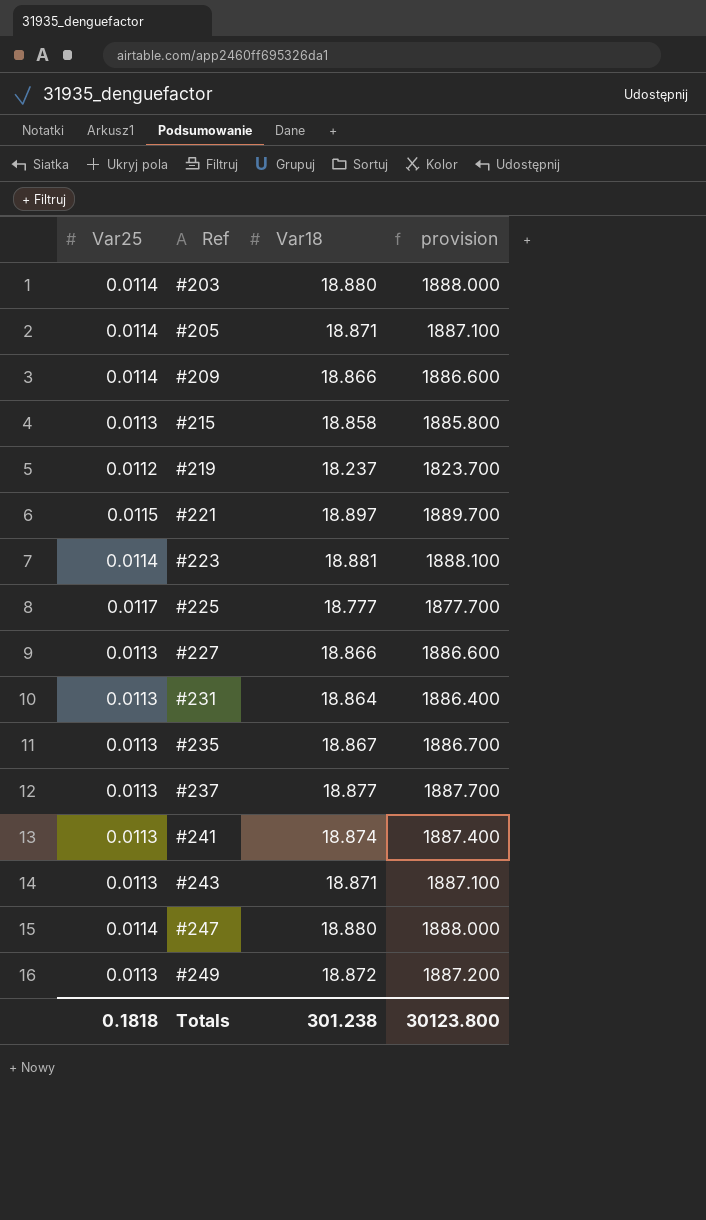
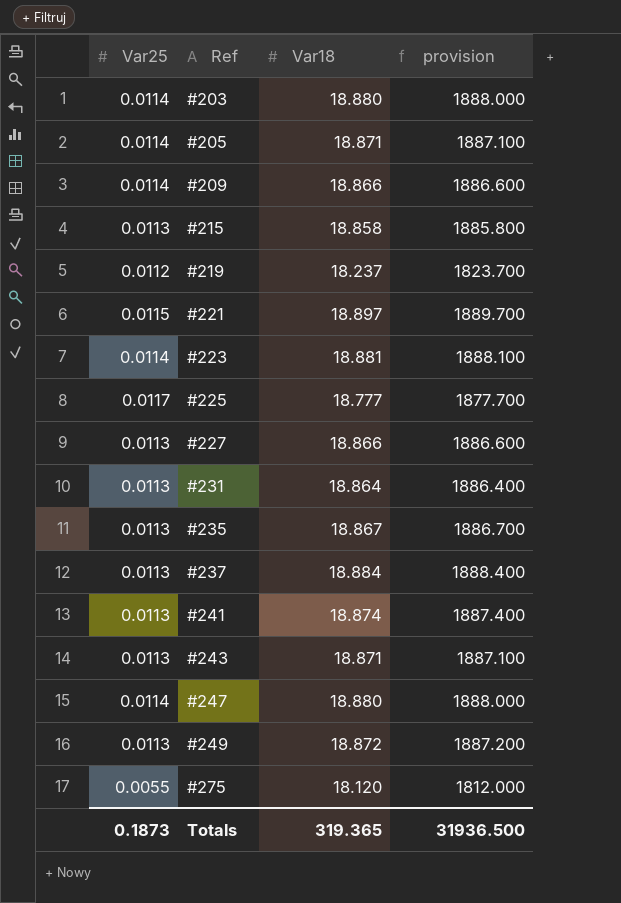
#237 | Var18: 18.877 -> 18.884
#237 | provision: 1887.700 -> 1888.400
row #275: none -> 0.0055 | 18.120 | 1812.000
Totals | Var25: 0.1818 -> 0.1873
Totals | Var18: 301.238 -> 319.365
Totals | provision: 30123.800 -> 31936.500

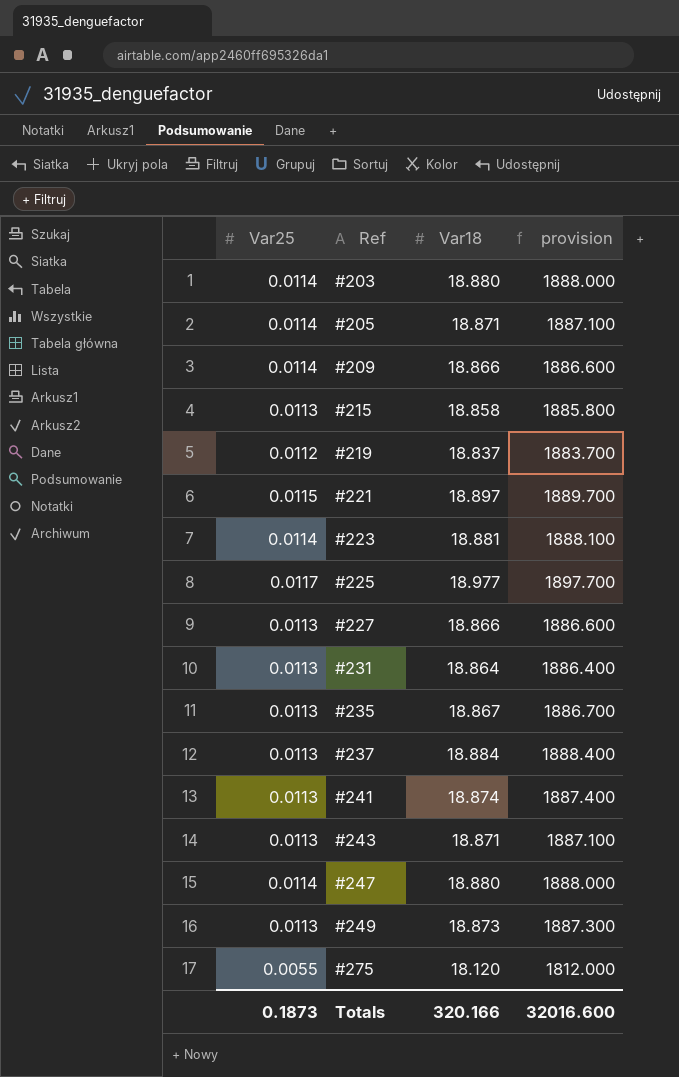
#219 | Var18: 18.237 -> 18.837
#219 | provision: 1823.700 -> 1883.700
#225 | Var18: 18.777 -> 18.977
#225 | provision: 1877.700 -> 1897.700
#249 | Var18: 18.872 -> 18.873
#249 | provision: 1887.200 -> 1887.300
Totals | Var18: 319.365 -> 320.166
Totals | provision: 31936.500 -> 32016.600

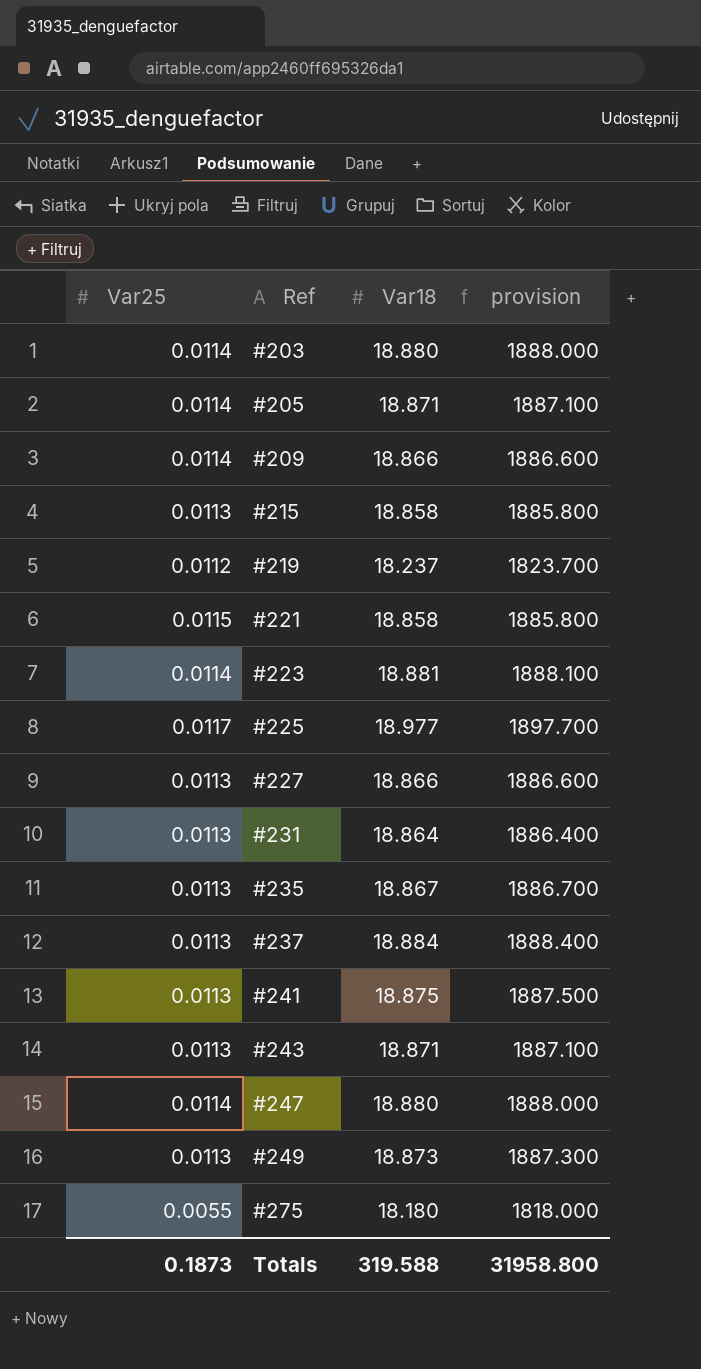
#219 | Var18: 18.837 -> 18.237
#219 | provision: 1883.700 -> 1823.700
#221 | Var18: 18.897 -> 18.858
#221 | provision: 1889.700 -> 1885.800
#241 | Var18: 18.874 -> 18.875
#241 | provision: 1887.400 -> 1887.500
#275 | Var18: 18.120 -> 18.180
#275 | provision: 1812.000 -> 1818.000
Totals | Var18: 320.166 -> 319.588
Totals | provision: 32016.600 -> 31958.800

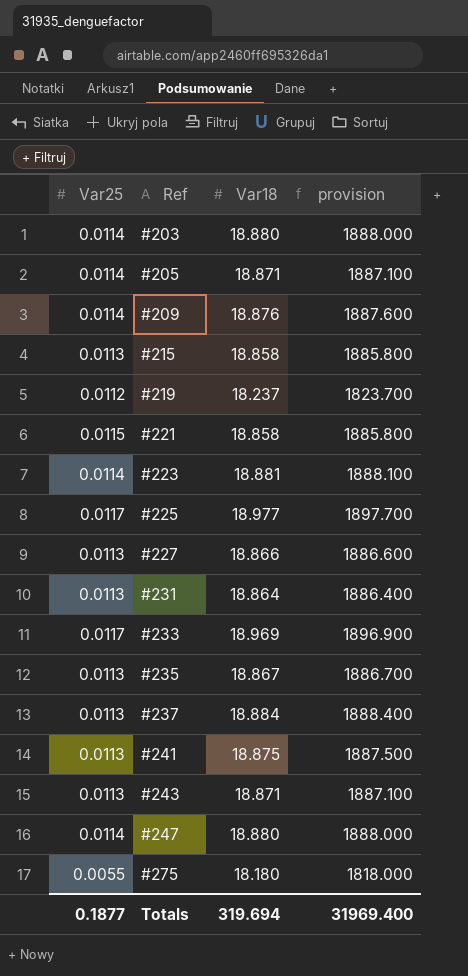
row #249: 0.0113 | 18.873 | 1887.300 -> none
#209 | Var18: 18.866 -> 18.876
#209 | provision: 1886.600 -> 1887.600
row #233: none -> 0.0117 | 18.969 | 1896.900
Totals | Var25: 0.1873 -> 0.1877
Totals | Var18: 319.588 -> 319.694
Totals | provision: 31958.800 -> 31969.400

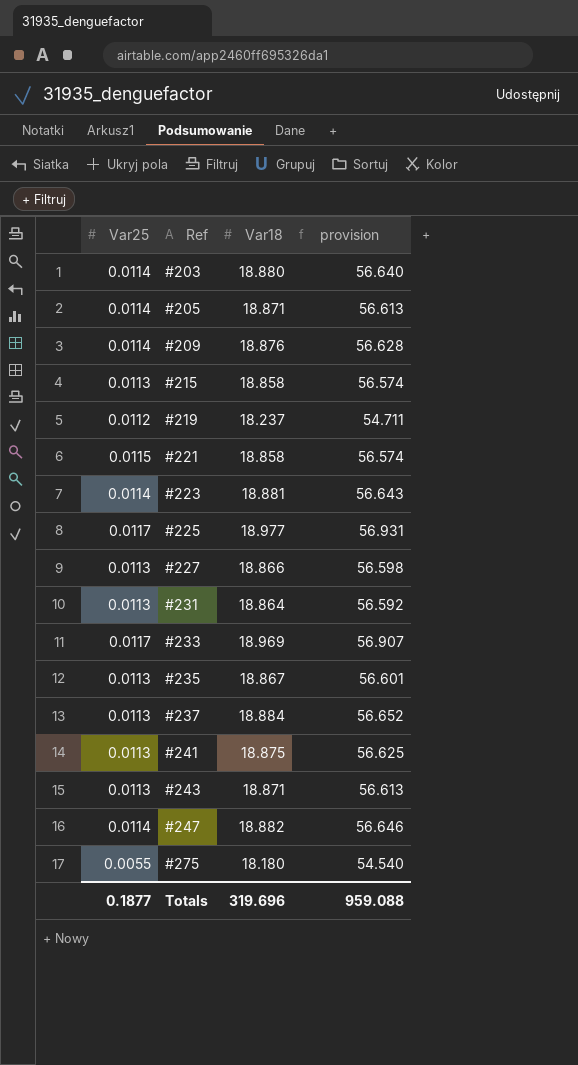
column provision | formula: [Var18] * 100 -> [Var18] * 3
#247 | Var18: 18.880 -> 18.882
Totals | Var18: 319.694 -> 319.696
Totals | provision: 31969.400 -> 959.088

